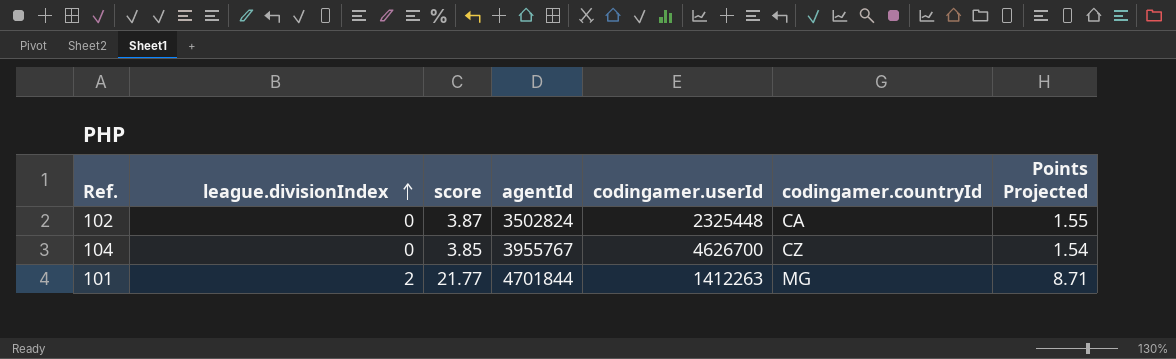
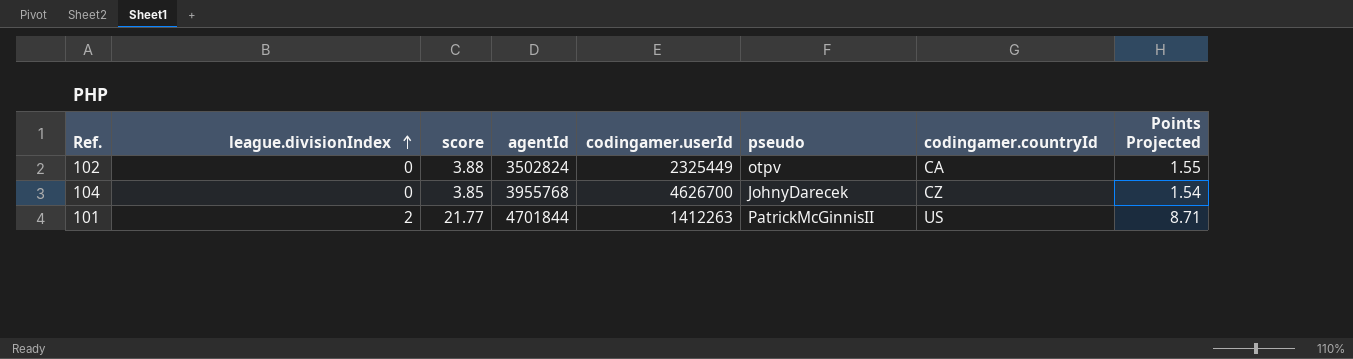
column pseudo | position: none -> 6
102 | score: 3.87 -> 3.88
102 | codingamer.userId: 2325448 -> 2325449
104 | agentId: 3955767 -> 3955768
101 | codingamer.countryId: MG -> US

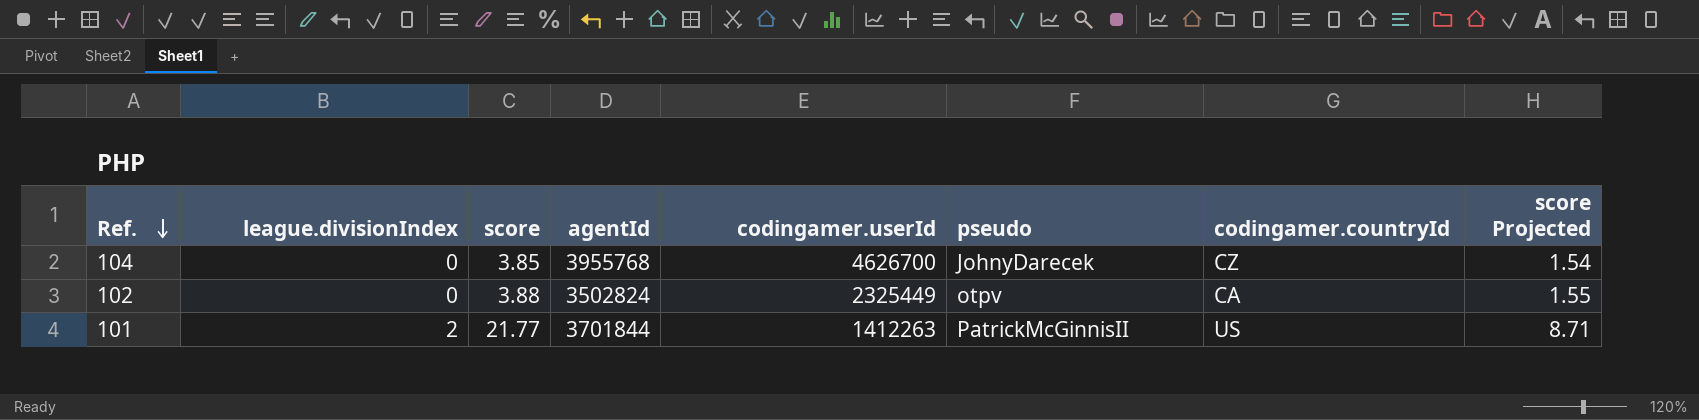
row order: league.divisionIndex ascending -> Ref. descending
column name: Points Projected -> score Projected
101 | agentId: 4701844 -> 3701844

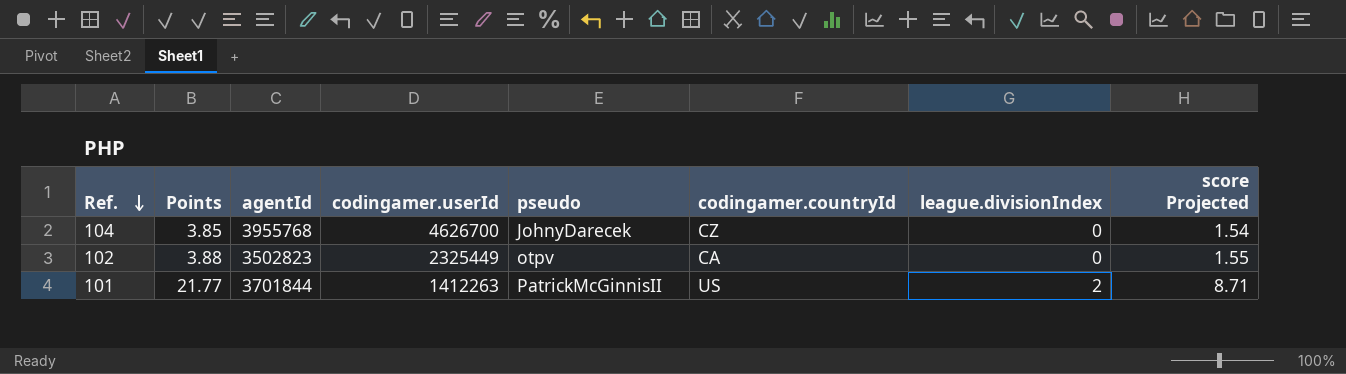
column name: score -> Points
column league.divisionIndex | position: 2 -> 7
102 | agentId: 3502824 -> 3502823

